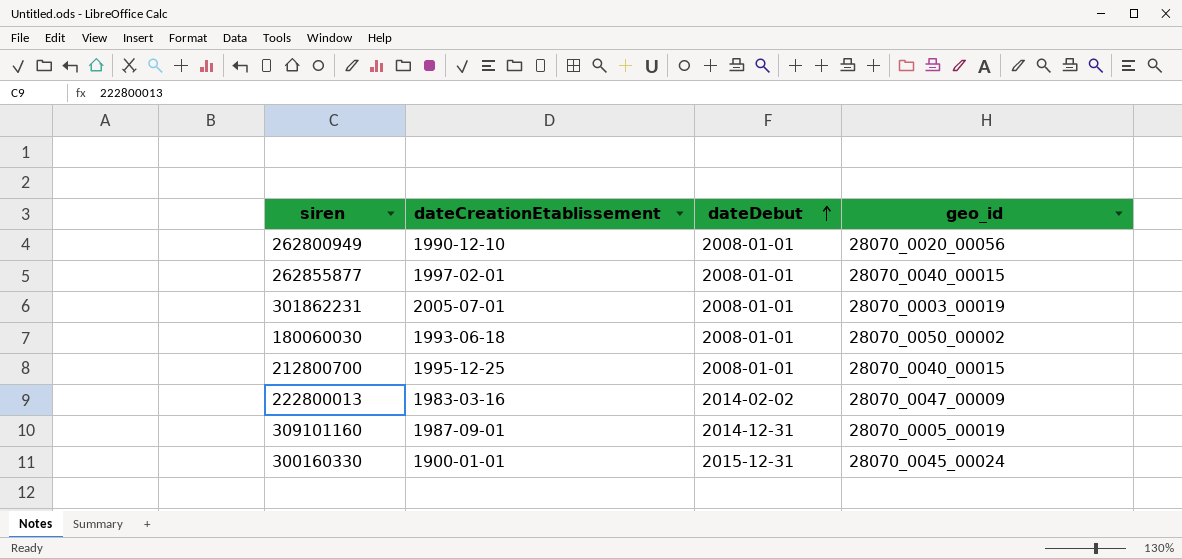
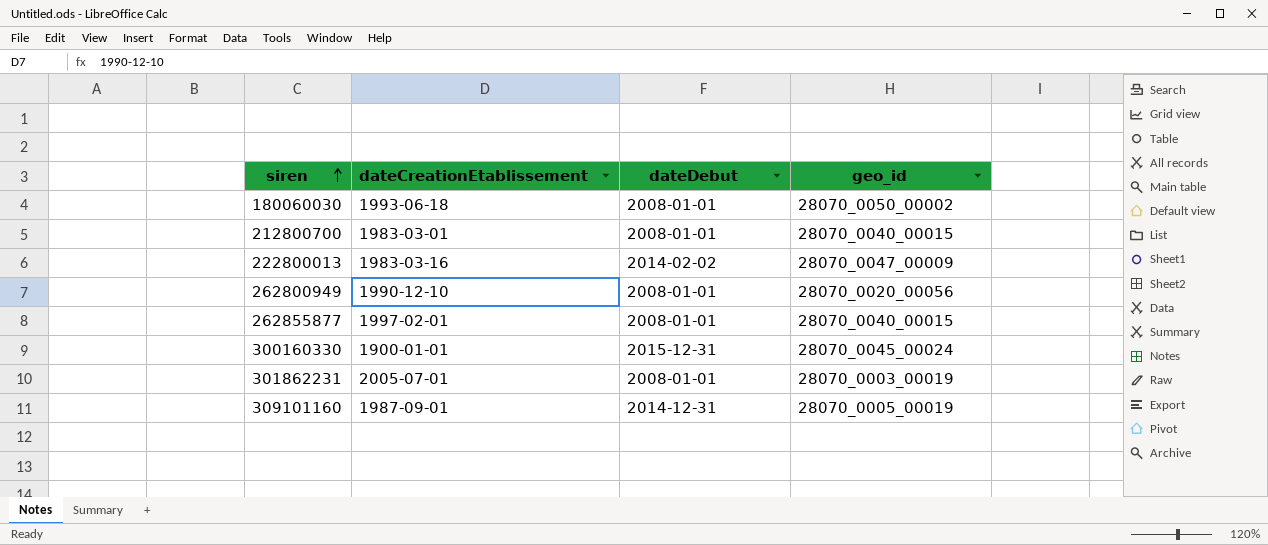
row order: dateDebut ascending -> siren ascending
212800700 | dateCreationEtablissement: 1995-12-25 -> 1983-03-01

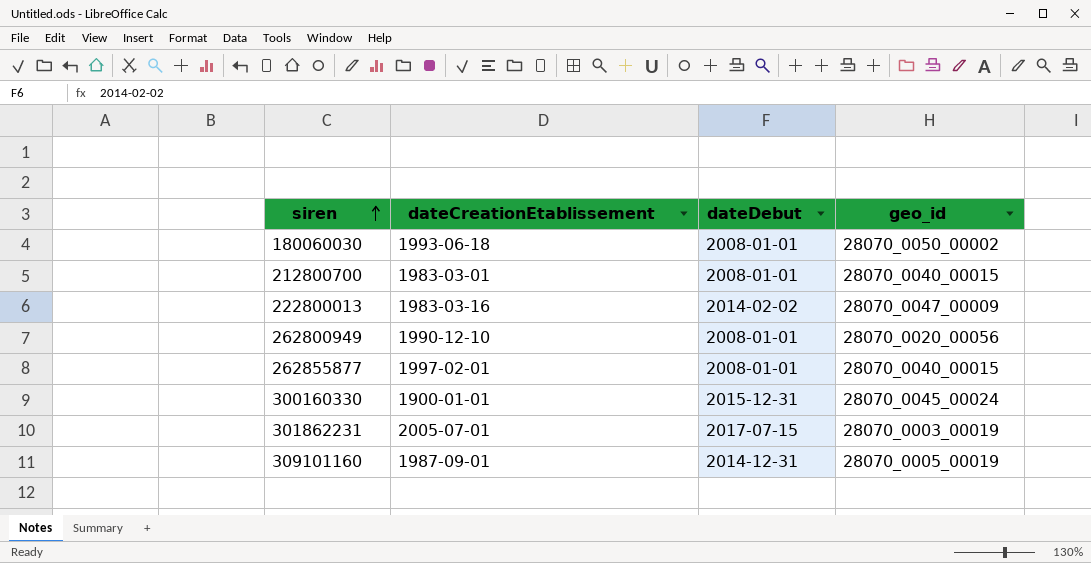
301862231 | dateDebut: 2008-01-01 -> 2017-07-15

